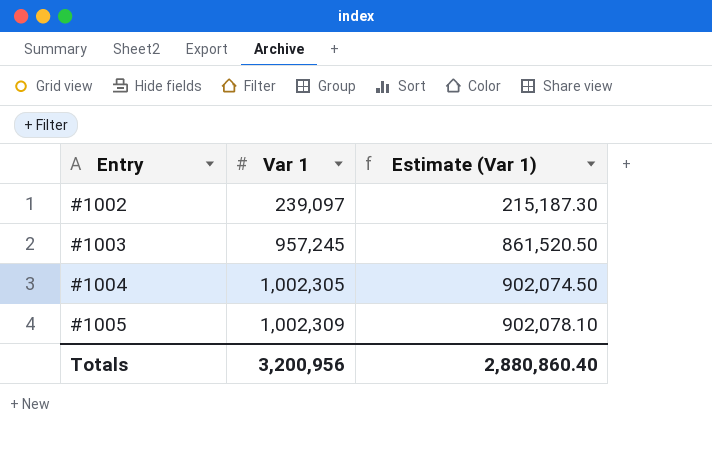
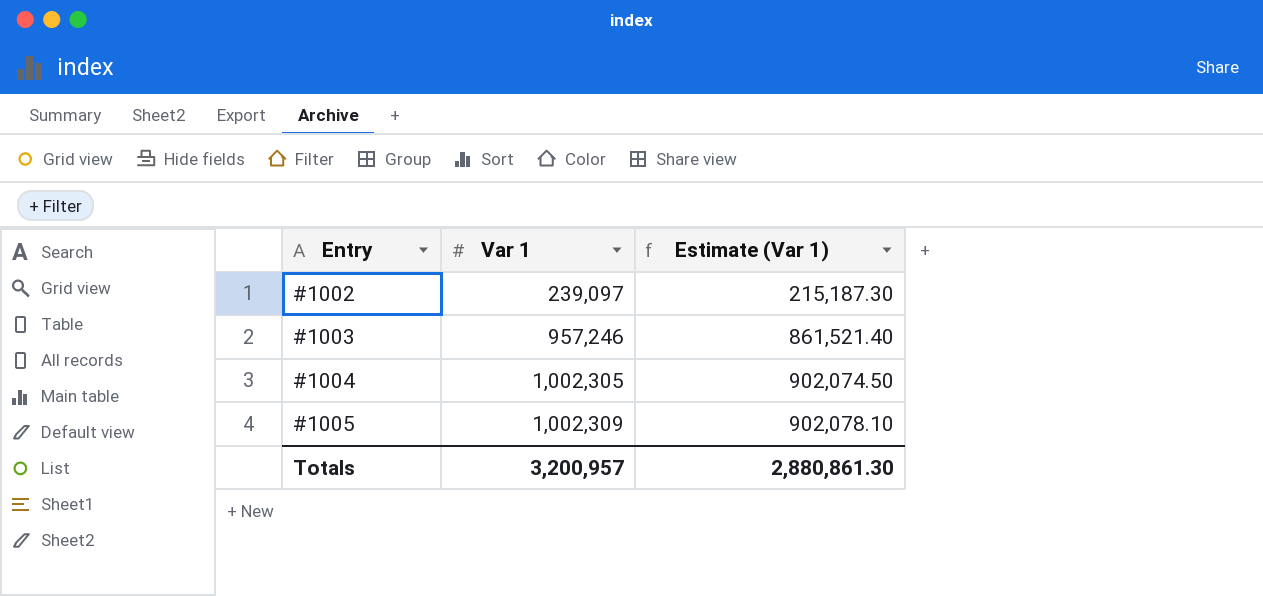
#1003 | Var 1: 957,245 -> 957,246
#1003 | Estimate (Var 1): 861,520.50 -> 861,521.40
Totals | Var 1: 3,200,956 -> 3,200,957
Totals | Estimate (Var 1): 2,880,860.40 -> 2,880,861.30

